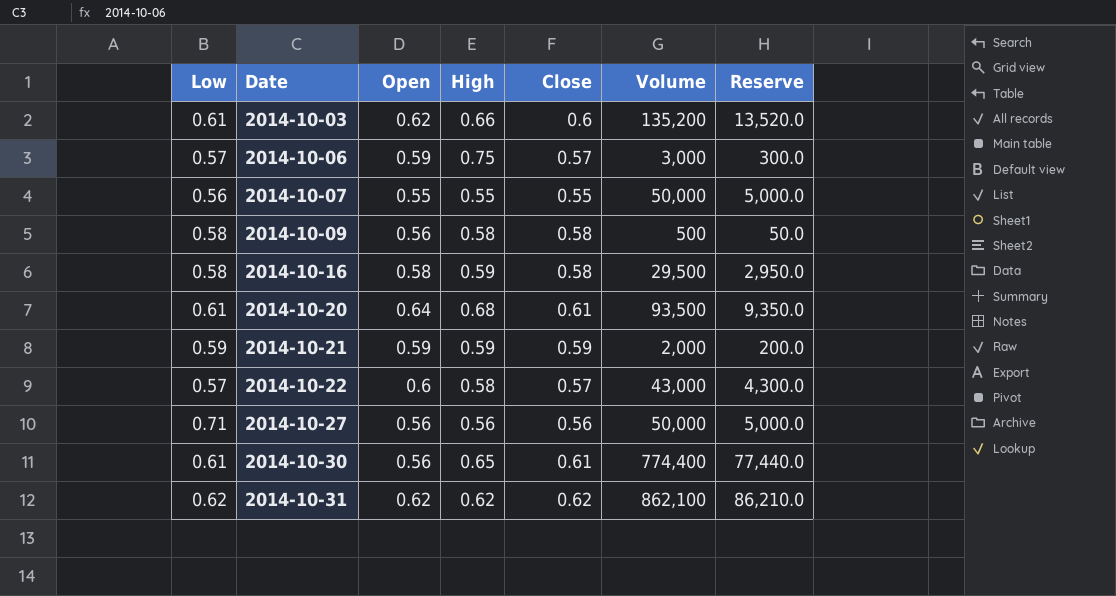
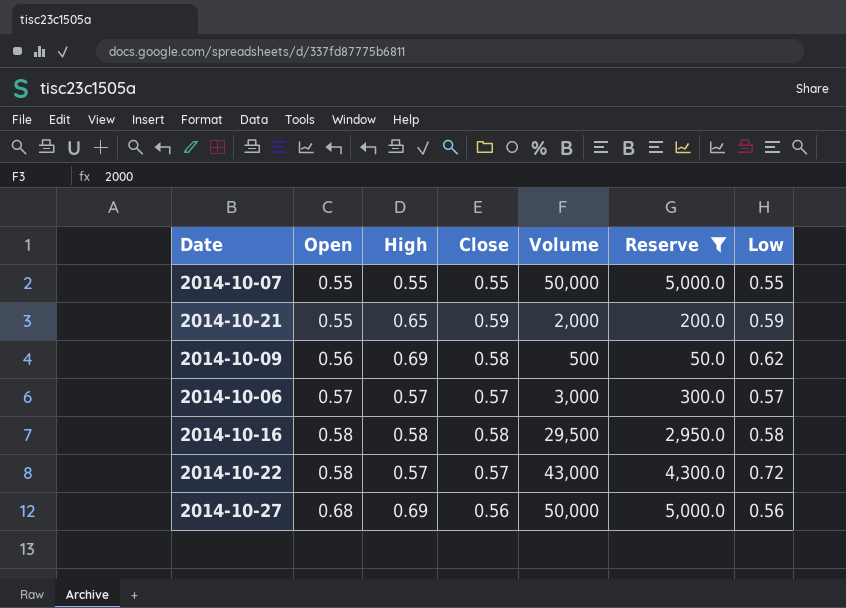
filter: none -> Reserve <= 5,000.0
row order: Date ascending -> Open ascending
column Low | position: 1 -> 7
2014-10-07 | Low: 0.56 -> 0.55
2014-10-21 | Open: 0.59 -> 0.55
2014-10-21 | High: 0.59 -> 0.65
2014-10-09 | High: 0.58 -> 0.69
2014-10-09 | Low: 0.58 -> 0.62
2014-10-06 | Open: 0.59 -> 0.57
2014-10-06 | High: 0.75 -> 0.57
2014-10-16 | High: 0.59 -> 0.58
2014-10-22 | Open: 0.6 -> 0.58
2014-10-22 | High: 0.58 -> 0.57
2014-10-22 | Low: 0.57 -> 0.72
2014-10-27 | Open: 0.56 -> 0.68
2014-10-27 | High: 0.56 -> 0.69
2014-10-27 | Low: 0.71 -> 0.56

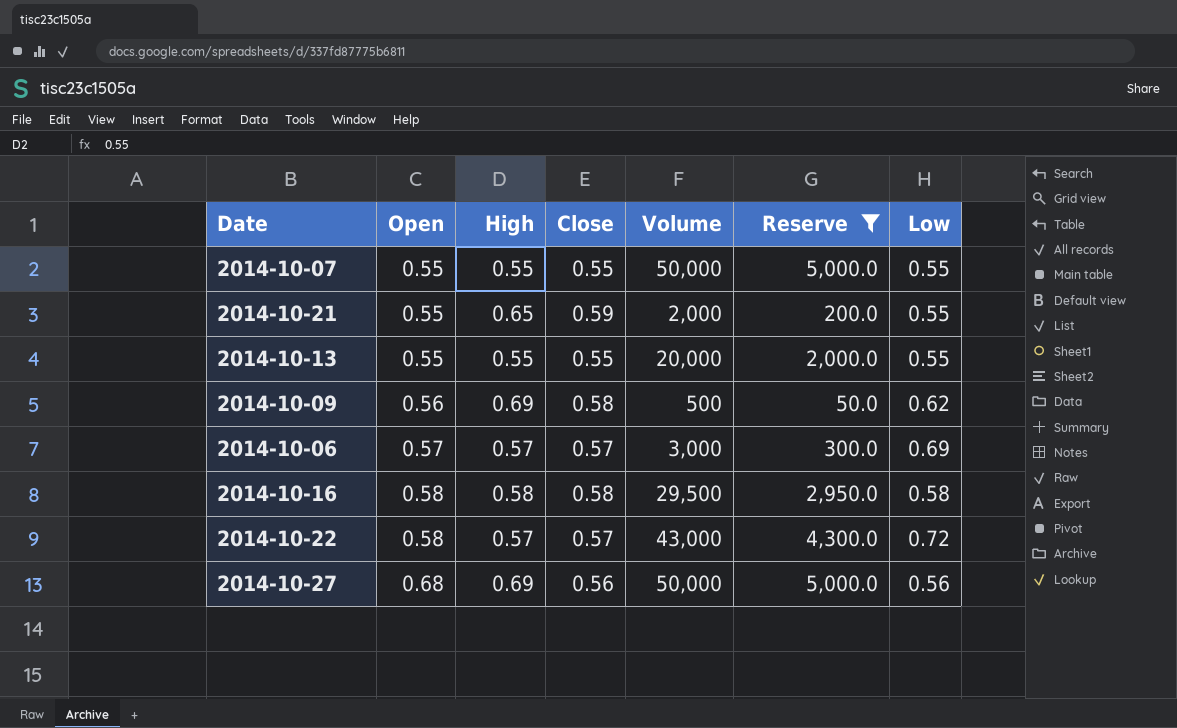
2014-10-21 | Low: 0.59 -> 0.55
row 2014-10-13: none -> 0.55 | 0.55 | 0.55 | 20,000 | 2,000.0 | 0.55
2014-10-06 | Low: 0.57 -> 0.69

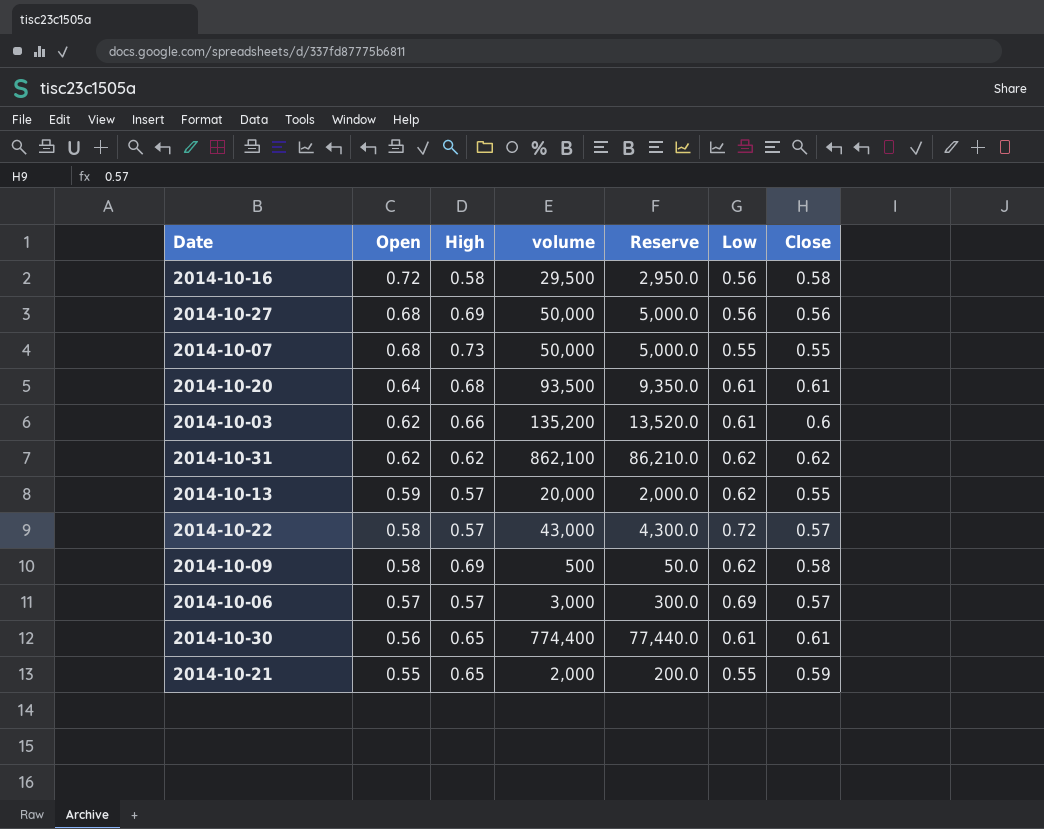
filter: Reserve <= 5,000.0 -> none
row order: Open ascending -> Open descending
column name: Volume -> volume
column Close | position: 4 -> 7
2014-10-16 | Open: 0.58 -> 0.72
2014-10-16 | Low: 0.58 -> 0.56
2014-10-07 | Open: 0.55 -> 0.68
2014-10-07 | High: 0.55 -> 0.73
2014-10-13 | Open: 0.55 -> 0.59
2014-10-13 | High: 0.55 -> 0.57
2014-10-13 | Low: 0.55 -> 0.62
2014-10-09 | Open: 0.56 -> 0.58

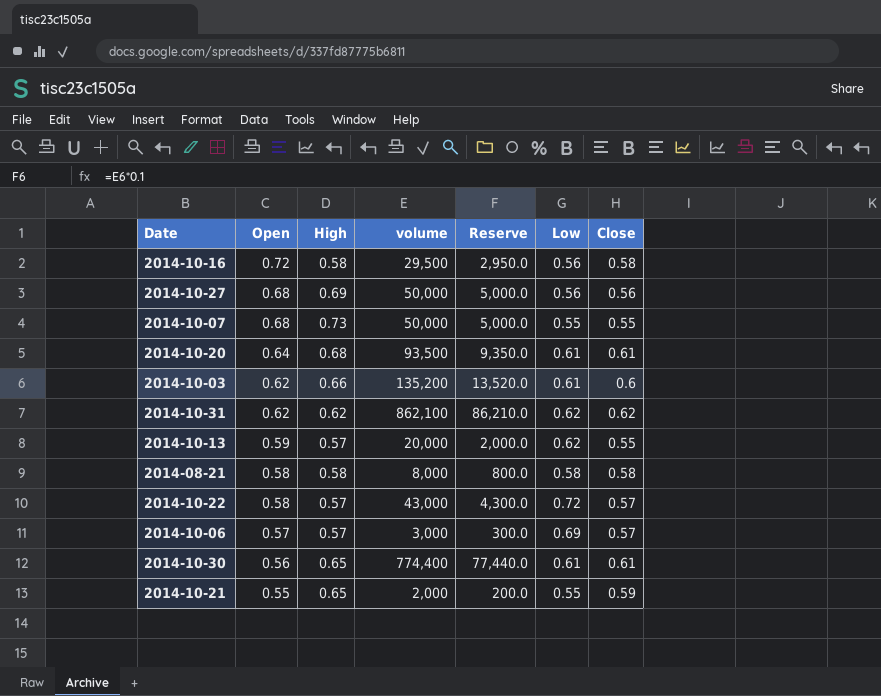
row 2014-10-09: 0.58 | 0.69 | 500 | 50.0 | 0.62 | 0.58 -> none
row 2014-08-21: none -> 0.58 | 0.58 | 8,000 | 800.0 | 0.58 | 0.58

